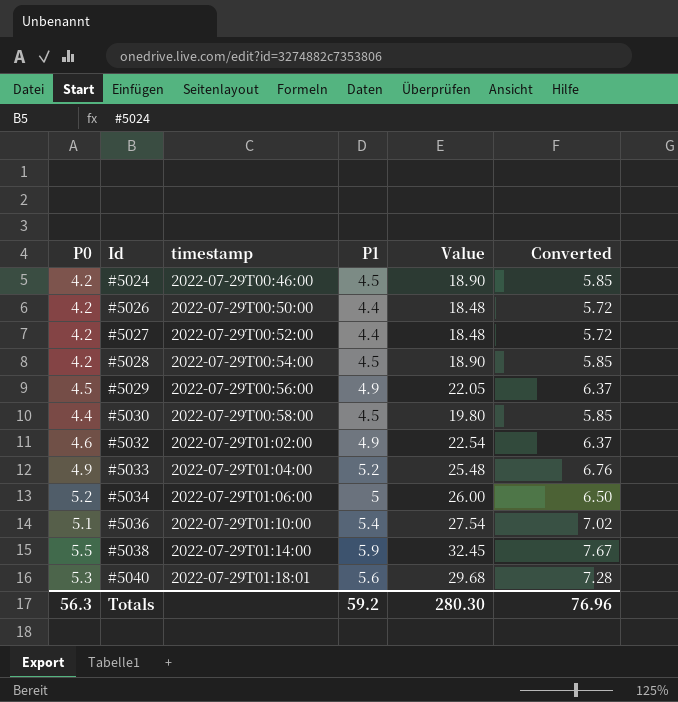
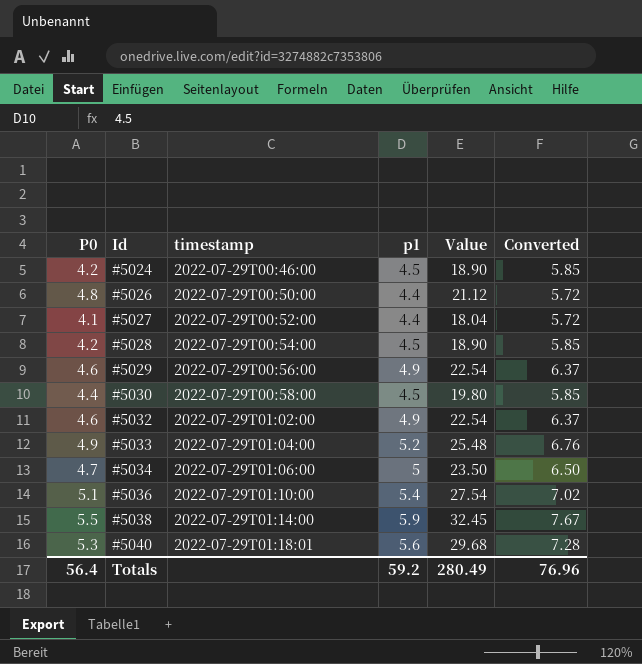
column name: P1 -> p1
#5026 | P0: 4.2 -> 4.8
#5026 | Value: 18.48 -> 21.12
#5027 | P0: 4.2 -> 4.1
#5027 | Value: 18.48 -> 18.04
#5029 | P0: 4.5 -> 4.6
#5029 | Value: 22.05 -> 22.54
#5034 | P0: 5.2 -> 4.7
#5034 | Value: 26.00 -> 23.50
Totals | P0: 56.3 -> 56.4
Totals | Value: 280.30 -> 280.49

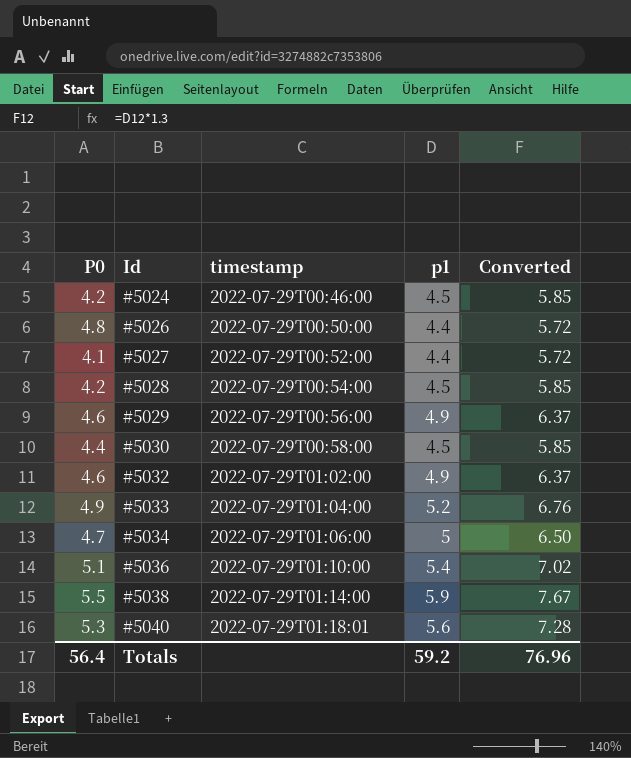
column Value | formula: [P0] * [p1] -> none

